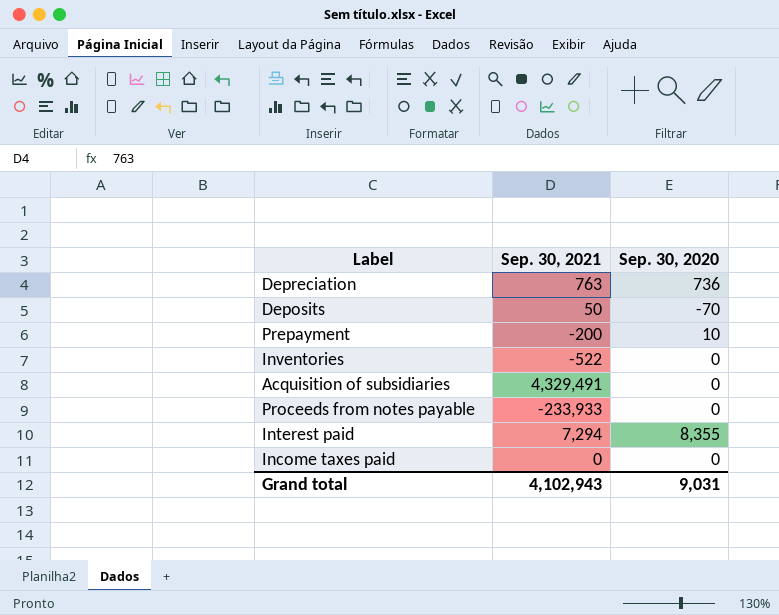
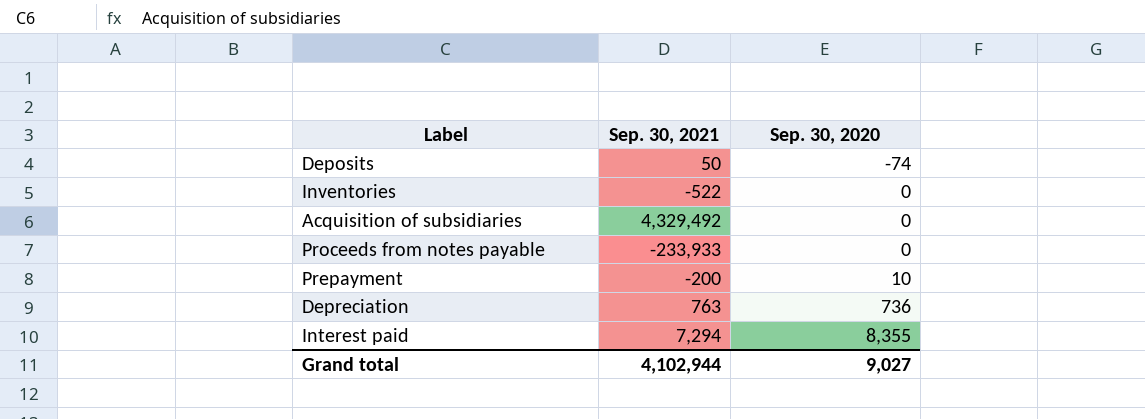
row order: none -> Sep. 30, 2020 ascending
row Income taxes paid: 0 | 0 -> none
Deposits | Sep. 30, 2020: -70 -> -74
Acquisition of subsidiaries | Sep. 30, 2021: 4,329,491 -> 4,329,492
Grand total | Sep. 30, 2021: 4,102,943 -> 4,102,944
Grand total | Sep. 30, 2020: 9,031 -> 9,027

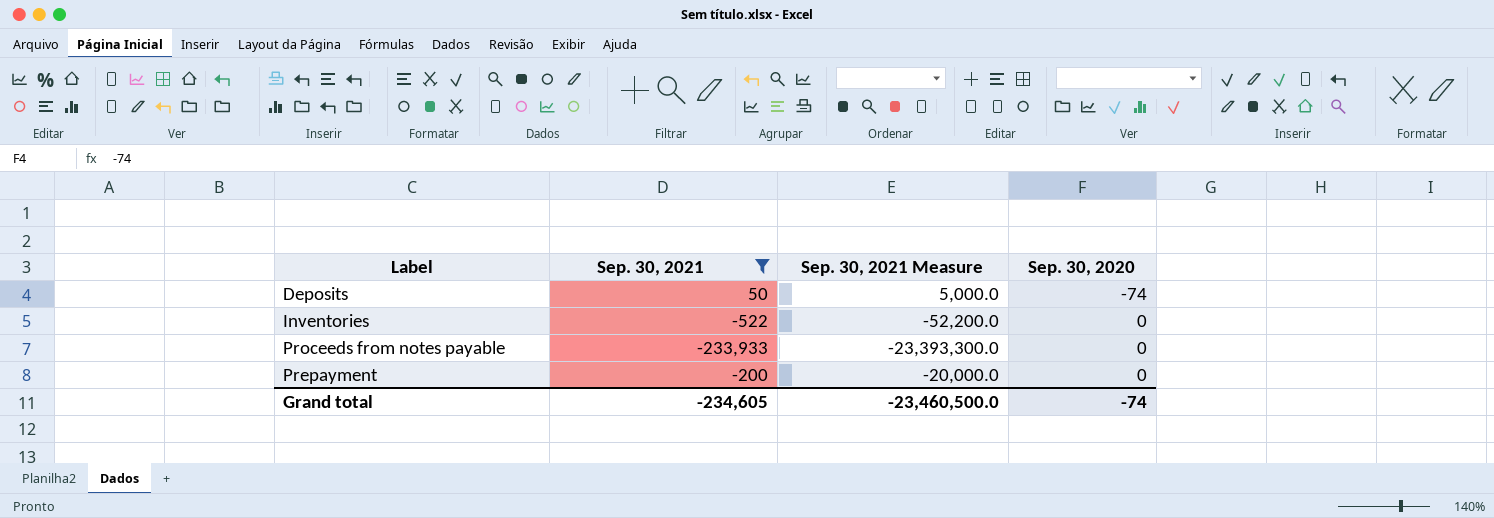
filter: none -> Sep. 30, 2021 <= 50
column Sep. 30, 2021 Measure | formula: none -> [Sep. 30, 2021] * 100
Prepayment | Sep. 30, 2020: 10 -> 0
Grand total | Sep. 30, 2021: 4,102,944 -> -234,605
Grand total | Sep. 30, 2020: 9,027 -> -74

